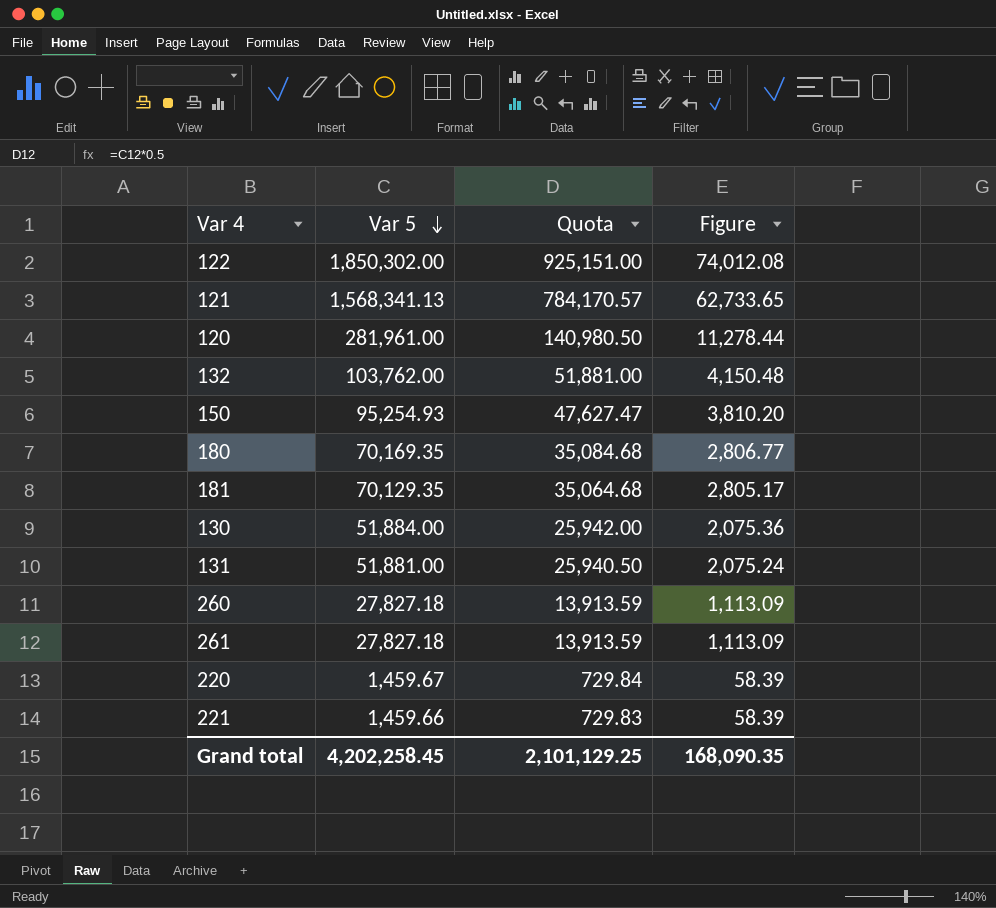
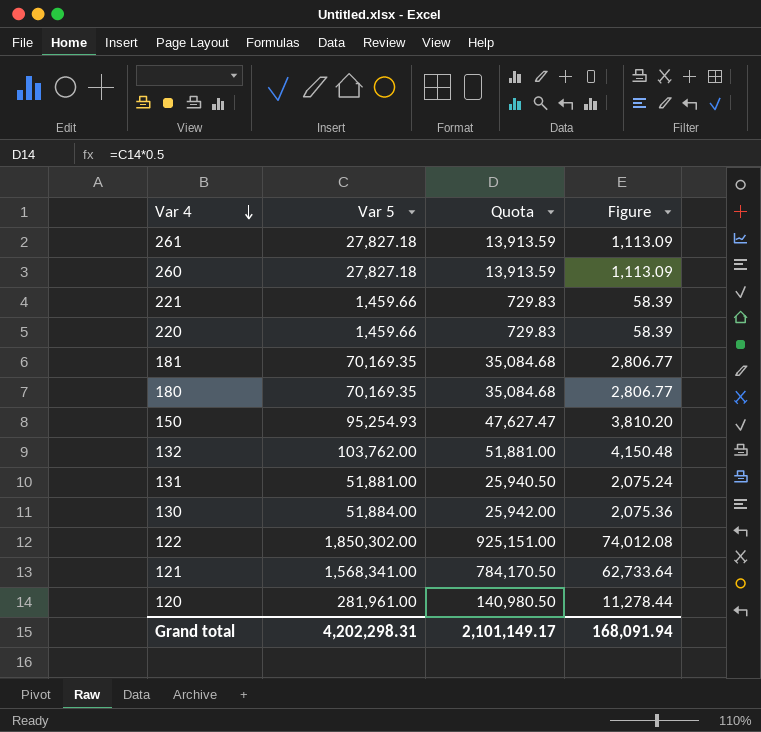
row order: Var 5 descending -> Var 4 descending
220 | Var 5: 1,459.67 -> 1,459.66
220 | Quota: 729.84 -> 729.83
181 | Var 5: 70,129.35 -> 70,169.35
181 | Quota: 35,064.68 -> 35,084.68
181 | Figure: 2,805.17 -> 2,806.77
121 | Var 5: 1,568,341.13 -> 1,568,341.00
121 | Quota: 784,170.57 -> 784,170.50
121 | Figure: 62,733.65 -> 62,733.64
Grand total | Var 5: 4,202,258.45 -> 4,202,298.31
Grand total | Quota: 2,101,129.25 -> 2,101,149.17
Grand total | Figure: 168,090.35 -> 168,091.94

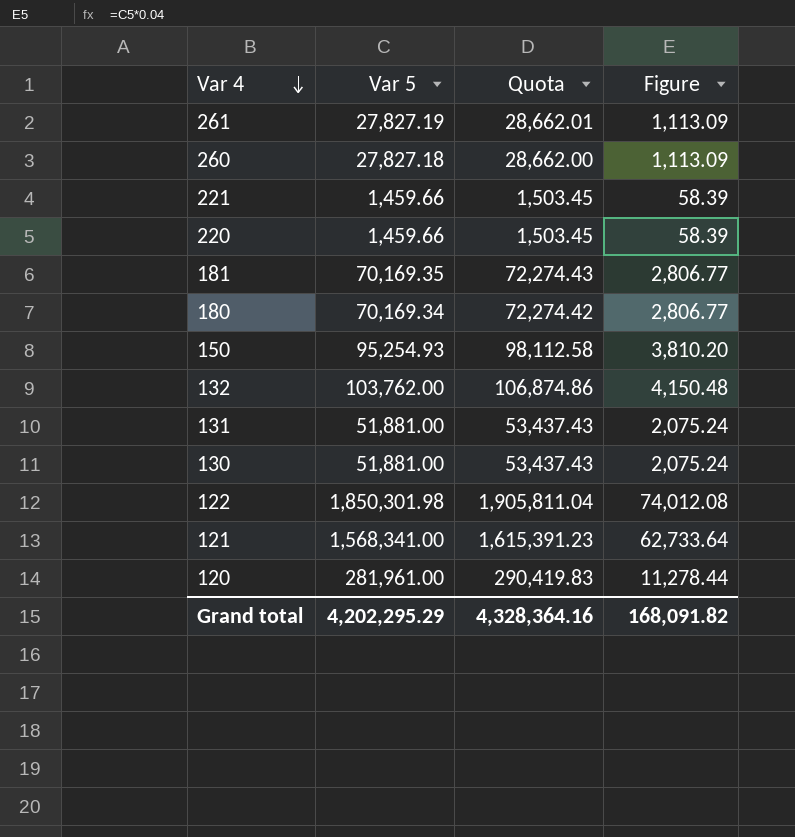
column Quota | formula: [Var 5] * 0.5 -> [Var 5] * 1.03
261 | Var 5: 27,827.18 -> 27,827.19
180 | Var 5: 70,169.35 -> 70,169.34
130 | Var 5: 51,884.00 -> 51,881.00
130 | Figure: 2,075.36 -> 2,075.24
122 | Var 5: 1,850,302.00 -> 1,850,301.98
Grand total | Var 5: 4,202,298.31 -> 4,202,295.29
Grand total | Quota: 2,101,149.17 -> 4,328,364.16
Grand total | Figure: 168,091.94 -> 168,091.82

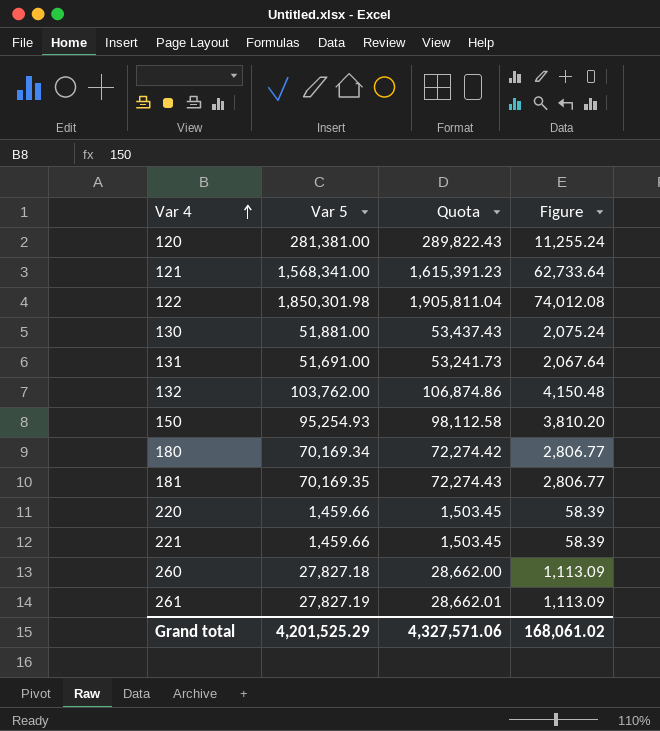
row order: Var 4 descending -> Var 4 ascending
120 | Var 5: 281,961.00 -> 281,381.00
120 | Quota: 290,419.83 -> 289,822.43
120 | Figure: 11,278.44 -> 11,255.24
131 | Var 5: 51,881.00 -> 51,691.00
131 | Quota: 53,437.43 -> 53,241.73
131 | Figure: 2,075.24 -> 2,067.64
Grand total | Var 5: 4,202,295.29 -> 4,201,525.29
Grand total | Quota: 4,328,364.16 -> 4,327,571.06
Grand total | Figure: 168,091.82 -> 168,061.02

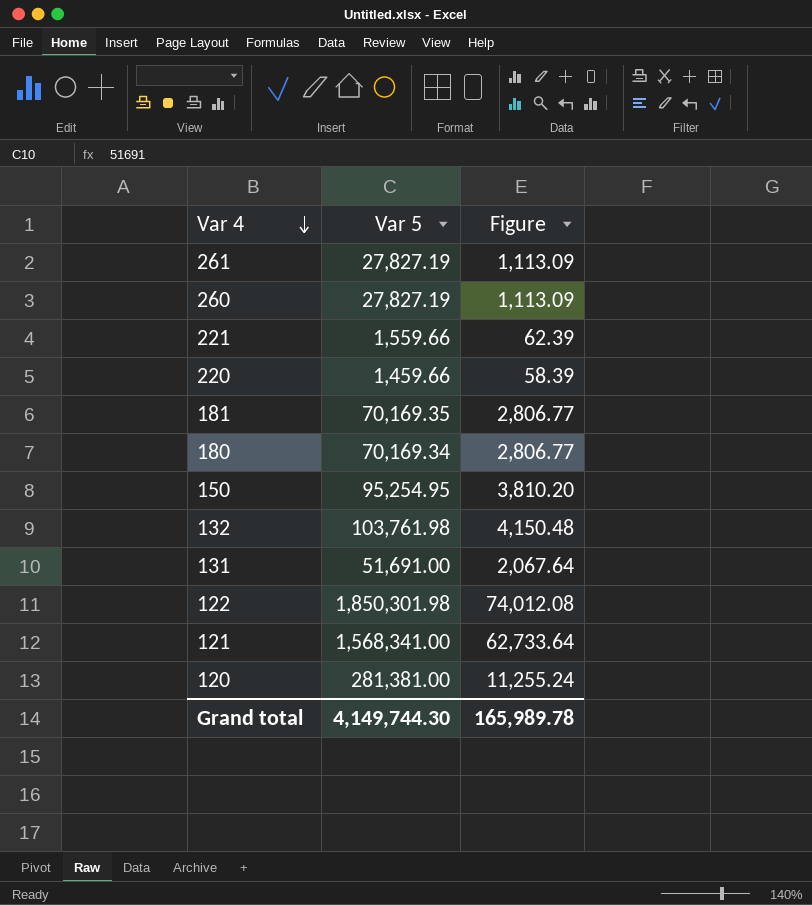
row order: Var 4 ascending -> Var 4 descending
column Quota | formula: [Var 5] * 1.03 -> none
row 130: 51,881.00 | 53,437.43 | 2,075.24 -> none
260 | Var 5: 27,827.18 -> 27,827.19
221 | Var 5: 1,459.66 -> 1,559.66
221 | Figure: 58.39 -> 62.39
150 | Var 5: 95,254.93 -> 95,254.95
132 | Var 5: 103,762.00 -> 103,761.98
Grand total | Var 5: 4,201,525.29 -> 4,149,744.30
Grand total | Figure: 168,061.02 -> 165,989.78

